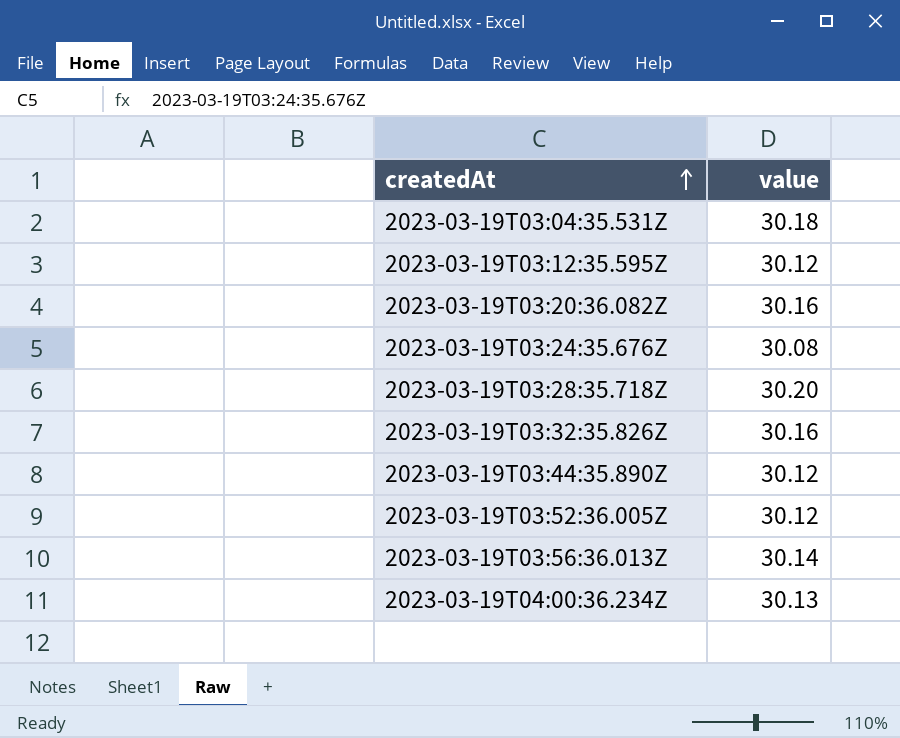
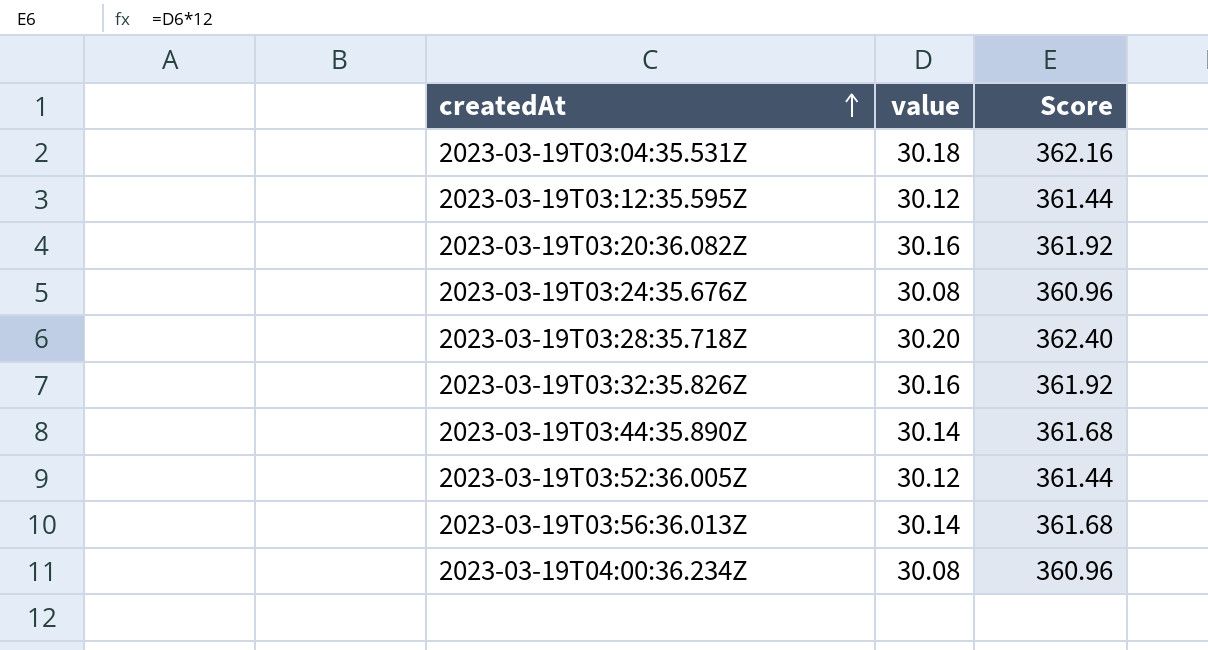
column Score | formula: none -> [value] * 12
2023-03-19T03:44:35.890Z | value: 30.12 -> 30.14
2023-03-19T04:00:36.234Z | value: 30.13 -> 30.08

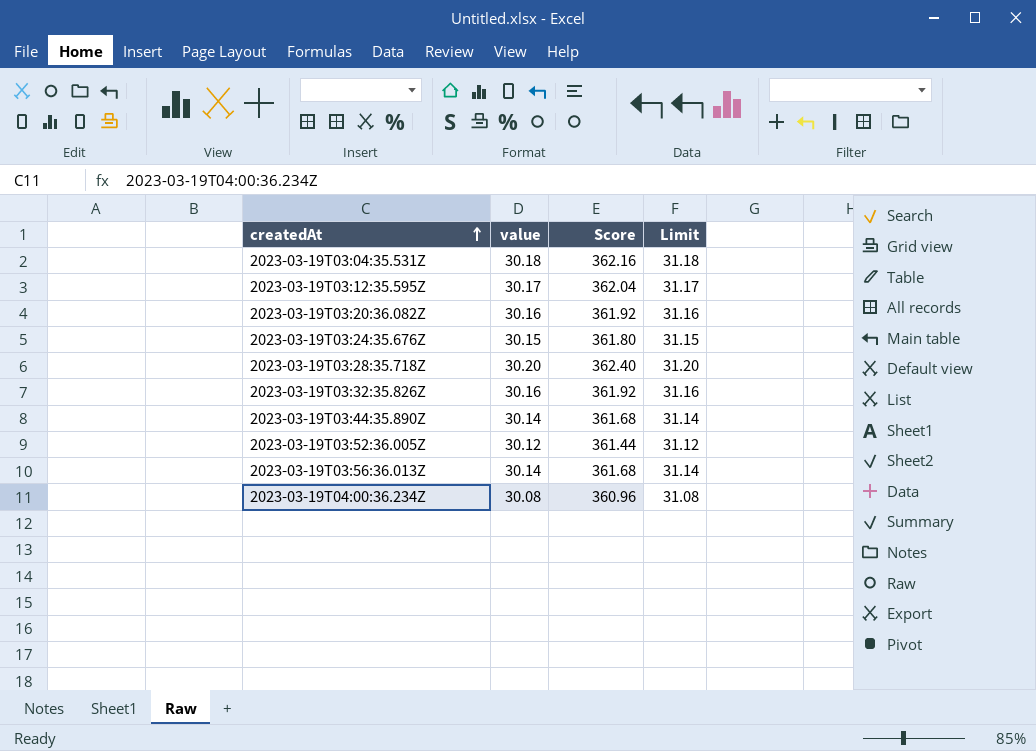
column Limit | formula: none -> [value] + 1
2023-03-19T03:12:35.595Z | value: 30.12 -> 30.17
2023-03-19T03:12:35.595Z | Score: 361.44 -> 362.04
2023-03-19T03:24:35.676Z | value: 30.08 -> 30.15
2023-03-19T03:24:35.676Z | Score: 360.96 -> 361.80

